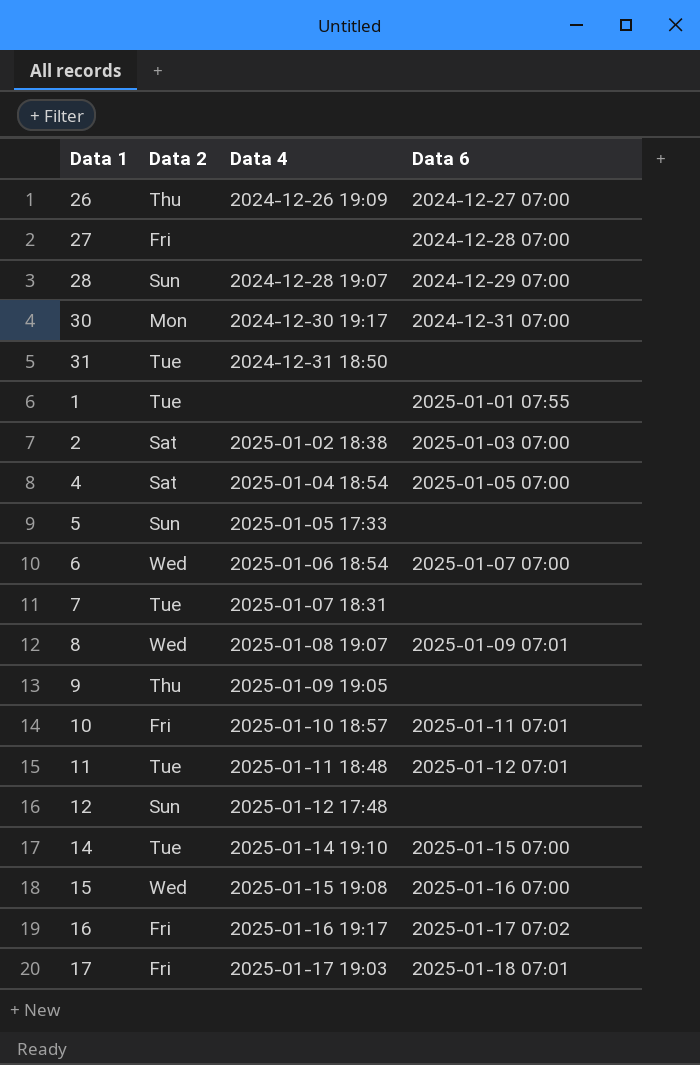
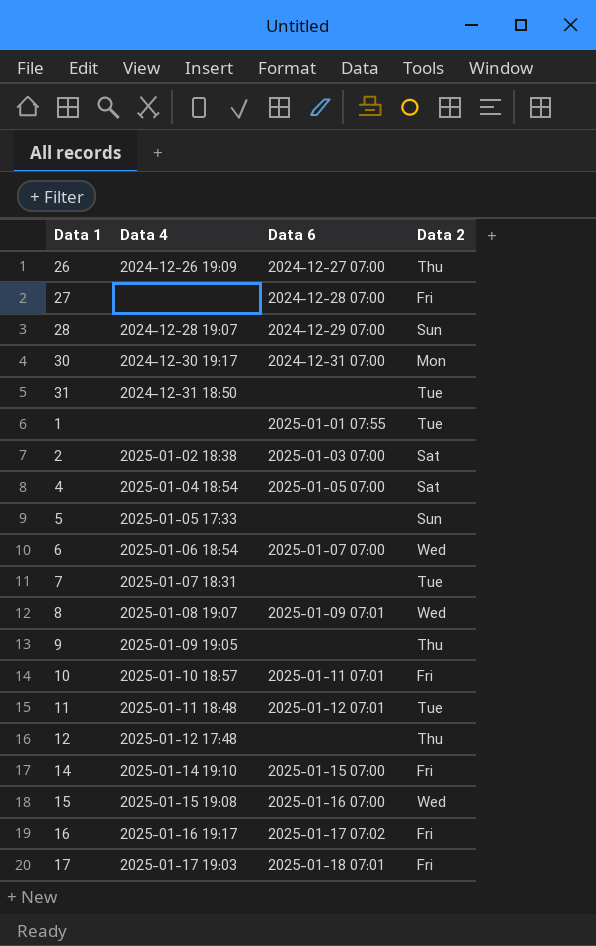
column Data 2 | position: 2 -> 4
12 | Data 2: Sun -> Thu
14 | Data 2: Tue -> Fri

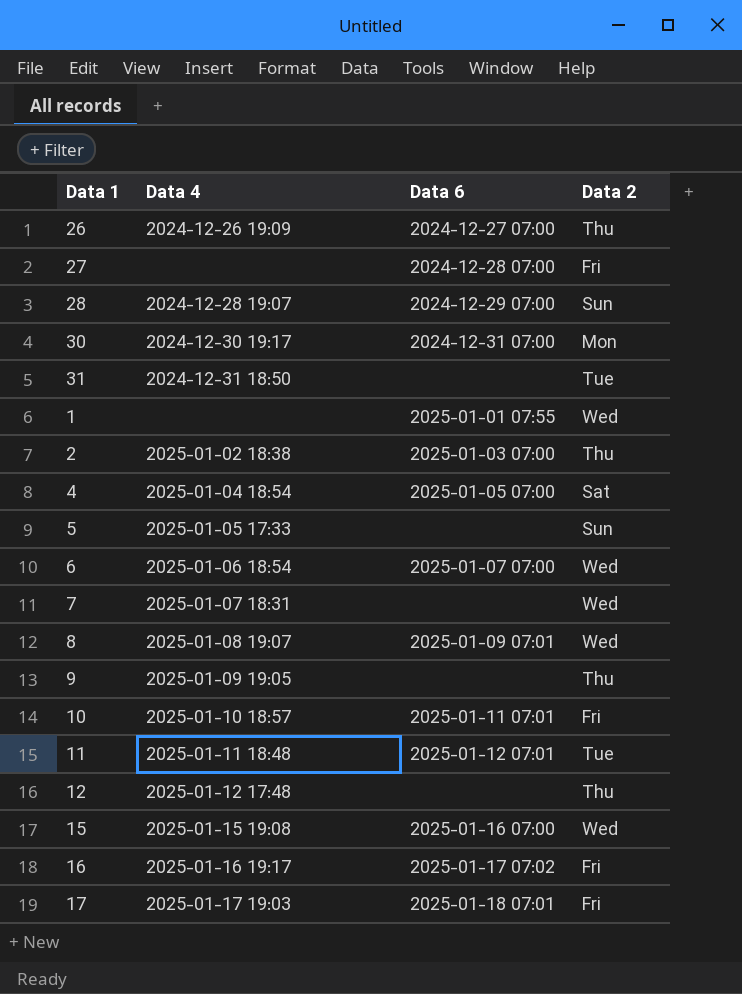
row 14: 2025-01-14 19:10 | 2025-01-15 07:00 | Fri -> none
1 | Data 2: Tue -> Wed
2 | Data 2: Sat -> Thu
7 | Data 2: Tue -> Wed

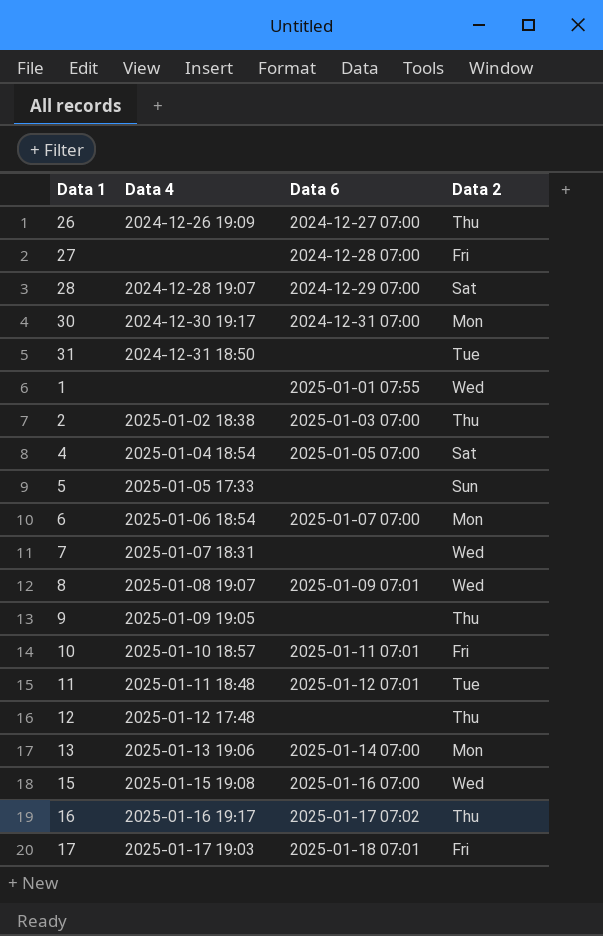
28 | Data 2: Sun -> Sat
6 | Data 2: Wed -> Mon
row 13: none -> 2025-01-13 19:06 | 2025-01-14 07:00 | Mon
16 | Data 2: Fri -> Thu

